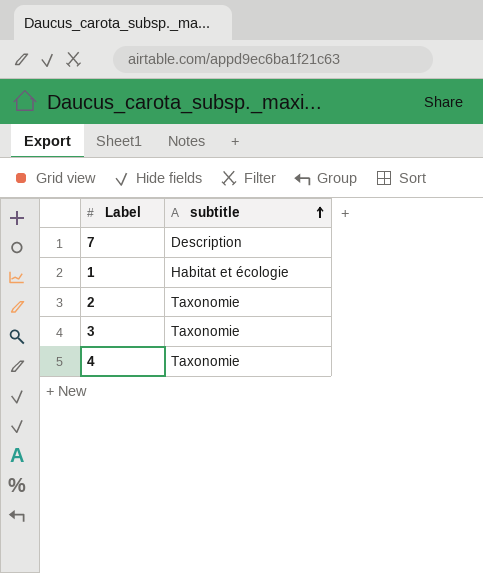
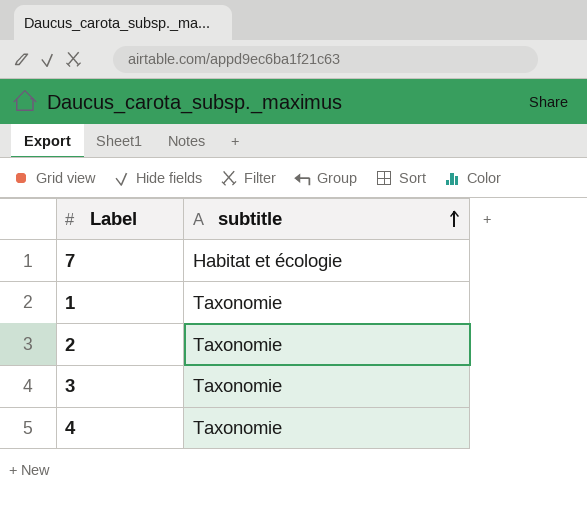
7 | subtitle: Description -> Habitat et écologie
1 | subtitle: Habitat et écologie -> Taxonomie

